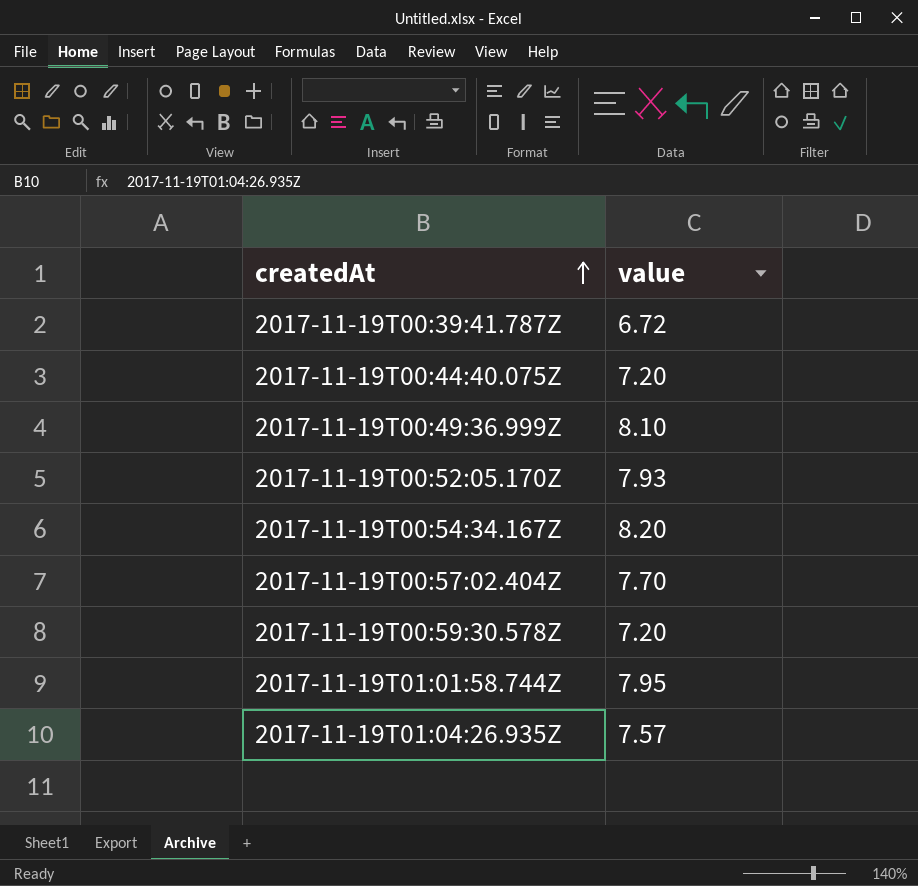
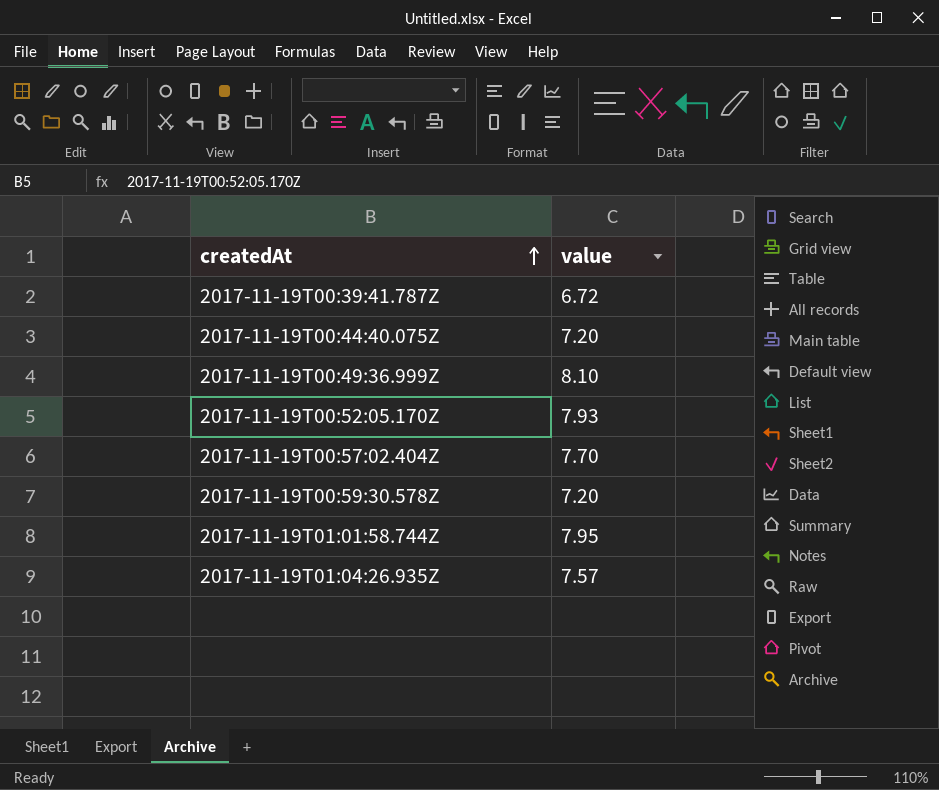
row 2017-11-19T00:54:34.167Z: 8.20 -> none

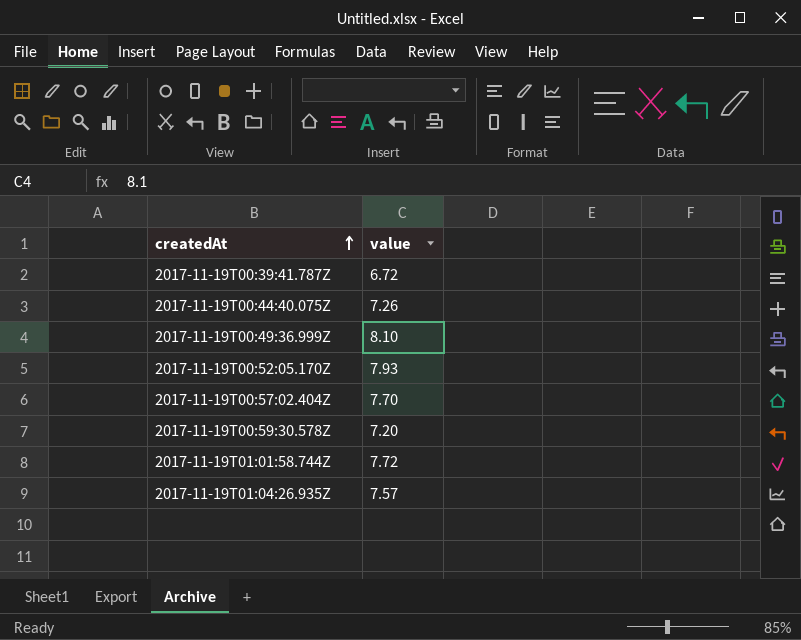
2017-11-19T00:44:40.075Z | value: 7.20 -> 7.26
2017-11-19T01:01:58.744Z | value: 7.95 -> 7.72

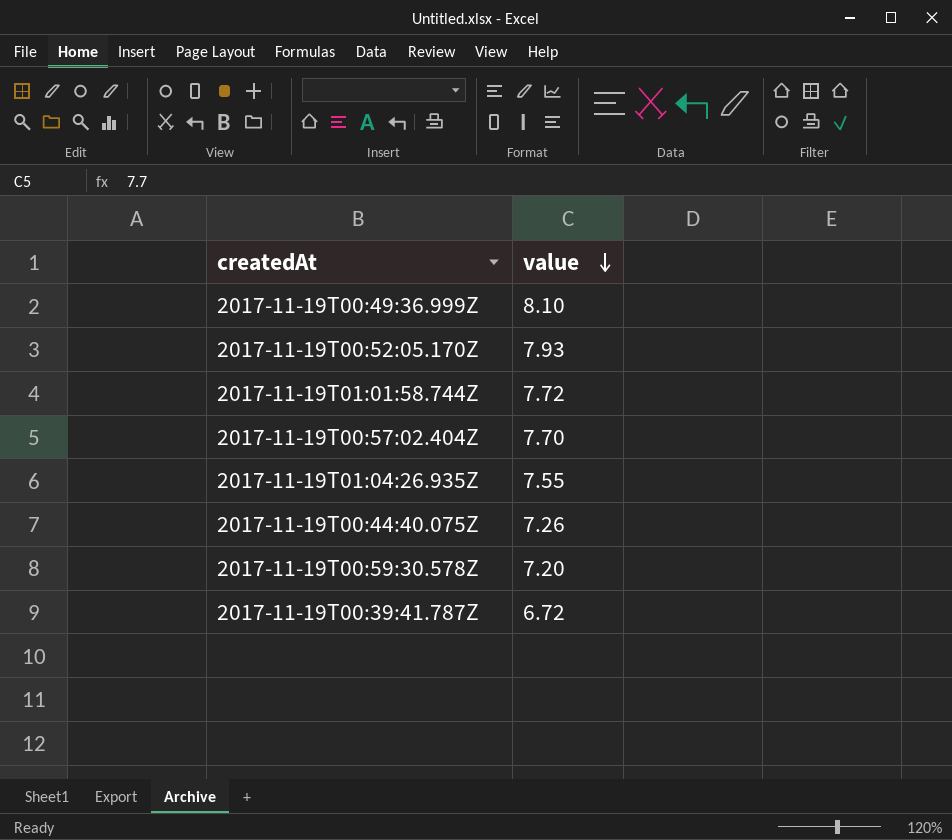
row order: createdAt ascending -> value descending
2017-11-19T01:04:26.935Z | value: 7.57 -> 7.55

